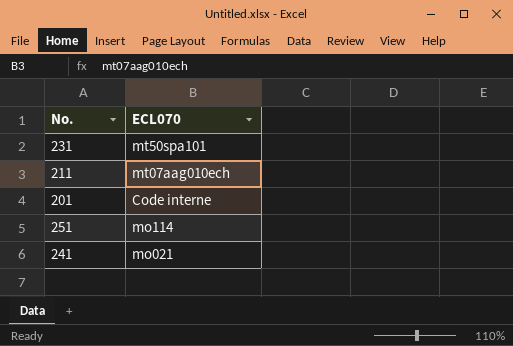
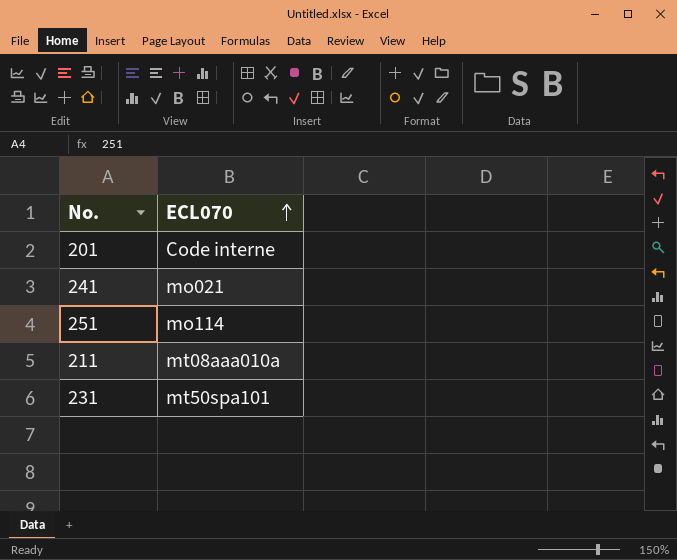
row order: none -> ECL070 ascending
211 | ECL070: mt07aag010ech -> mt08aaa010a

